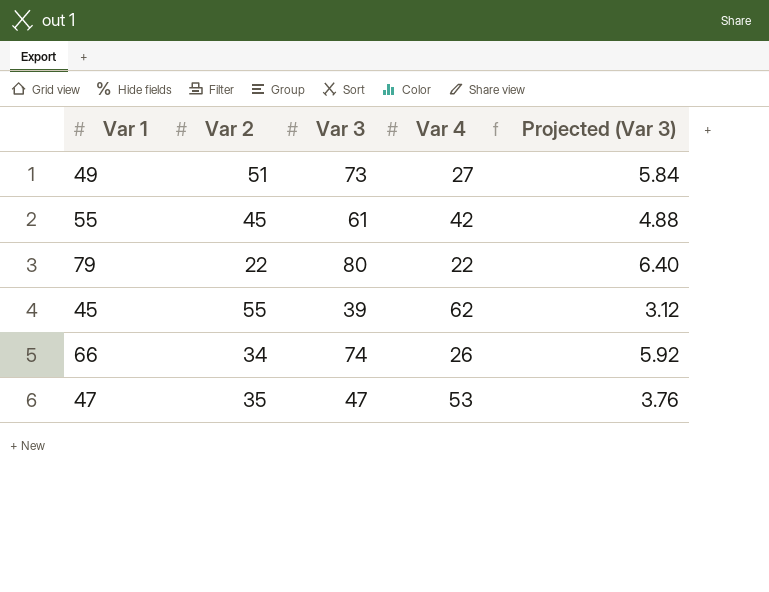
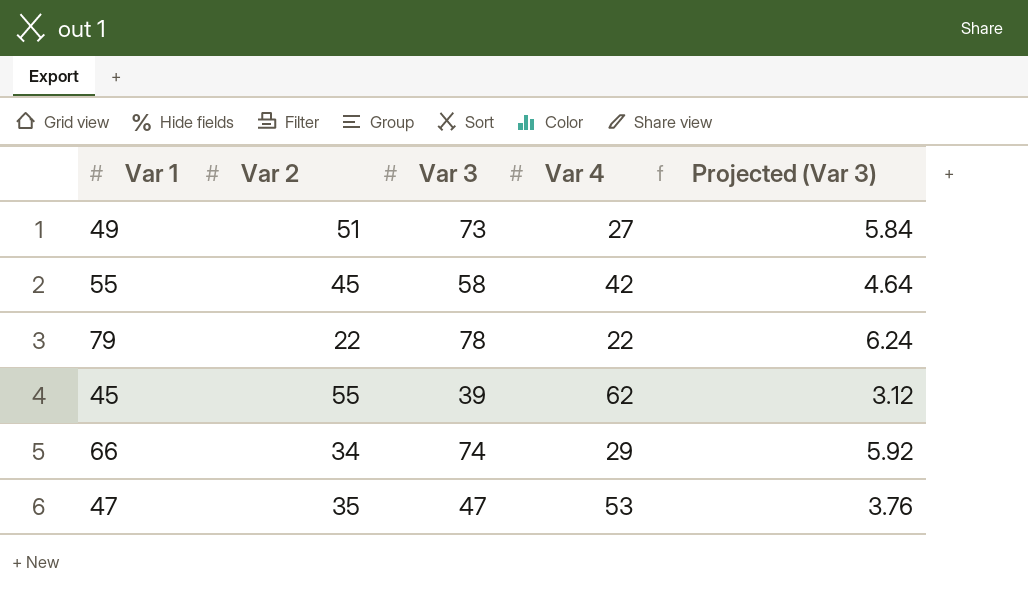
55 | Var 3: 61 -> 58
55 | Projected (Var 3): 4.88 -> 4.64
79 | Var 3: 80 -> 78
79 | Projected (Var 3): 6.40 -> 6.24
66 | Var 4: 26 -> 29

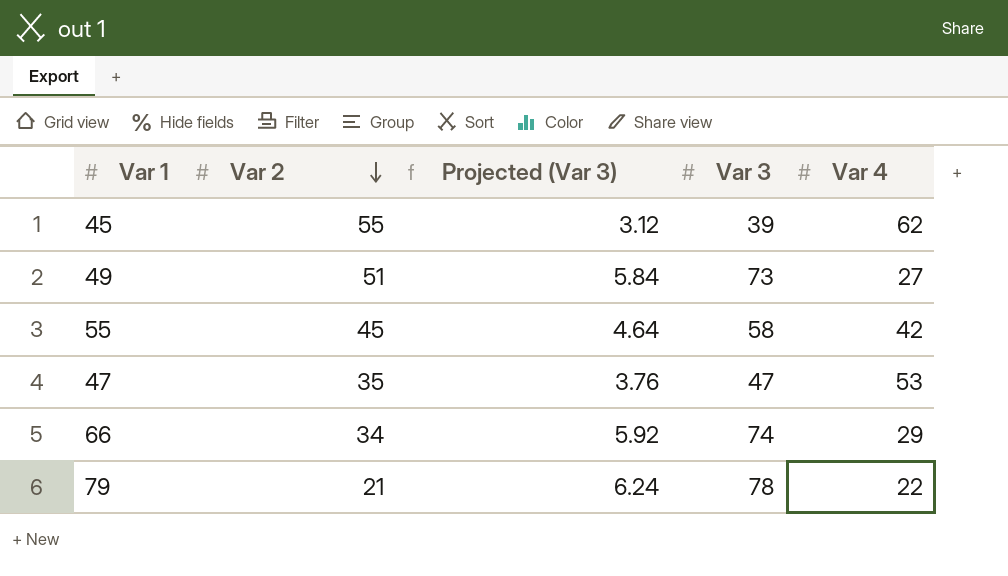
row order: none -> Var 2 descending
column Projected (Var 3) | position: 5 -> 3
79 | Var 2: 22 -> 21

